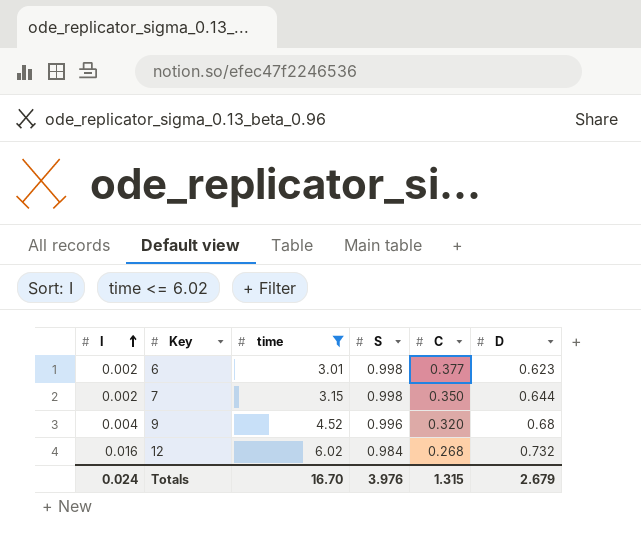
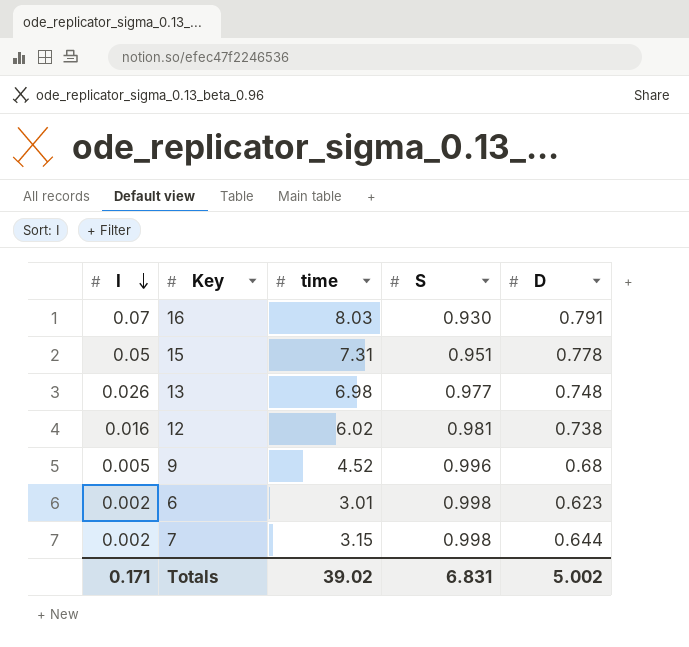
filter: time <= 6.02 -> none
row order: I ascending -> I descending
column C | position: 5 -> none
12 | S: 0.984 -> 0.981
12 | D: 0.732 -> 0.738
9 | I: 0.004 -> 0.005
Totals | I: 0.024 -> 0.171
Totals | time: 16.70 -> 39.02
Totals | S: 3.976 -> 6.831
Totals | D: 2.679 -> 5.002

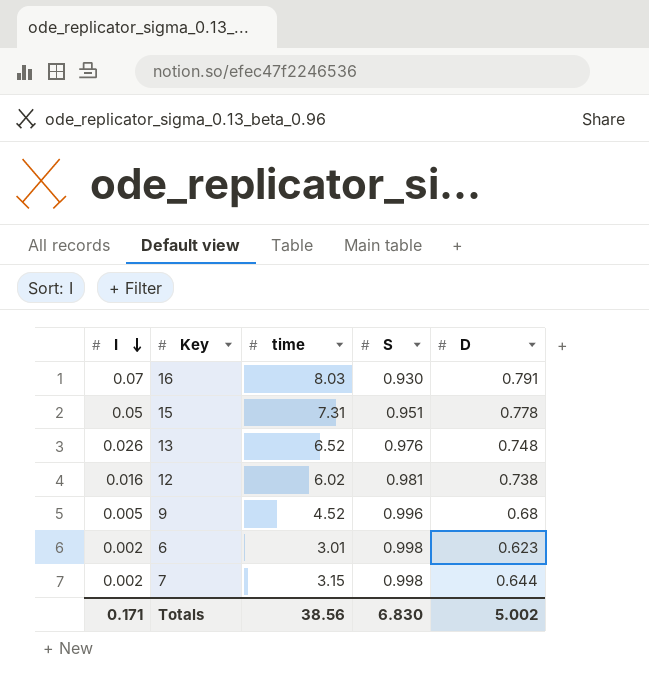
13 | time: 6.98 -> 6.52
13 | S: 0.977 -> 0.976
Totals | time: 39.02 -> 38.56
Totals | S: 6.831 -> 6.830

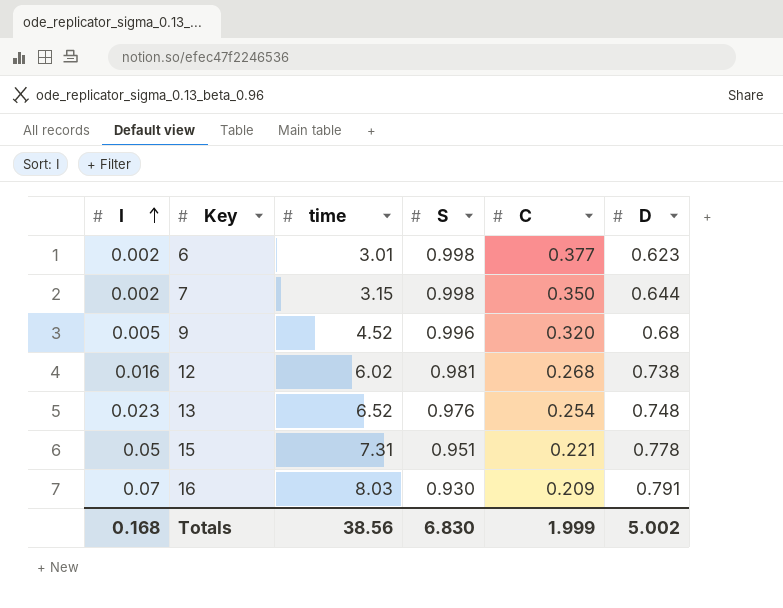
row order: I descending -> I ascending
column C | position: none -> 5
13 | I: 0.026 -> 0.023
Totals | I: 0.171 -> 0.168

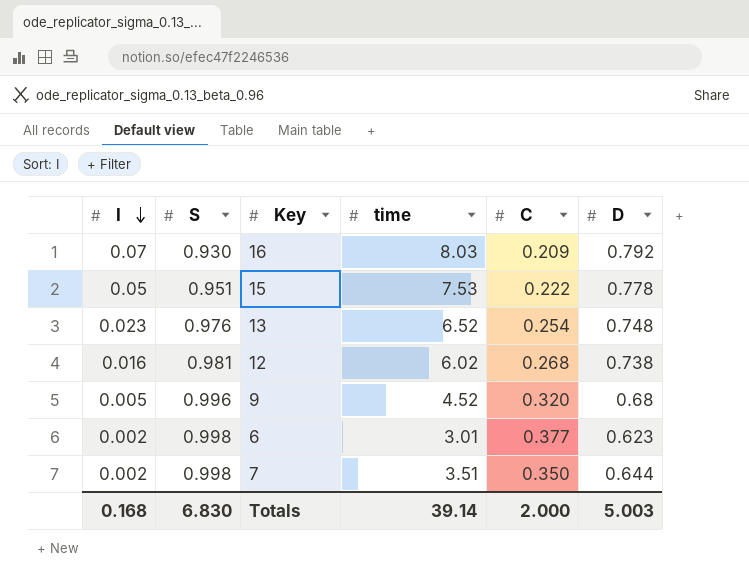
row order: I ascending -> I descending
column S | position: 4 -> 2
16 | D: 0.791 -> 0.792
15 | time: 7.31 -> 7.53
15 | C: 0.221 -> 0.222
7 | time: 3.15 -> 3.51
Totals | time: 38.56 -> 39.14
Totals | C: 1.999 -> 2.000
Totals | D: 5.002 -> 5.003

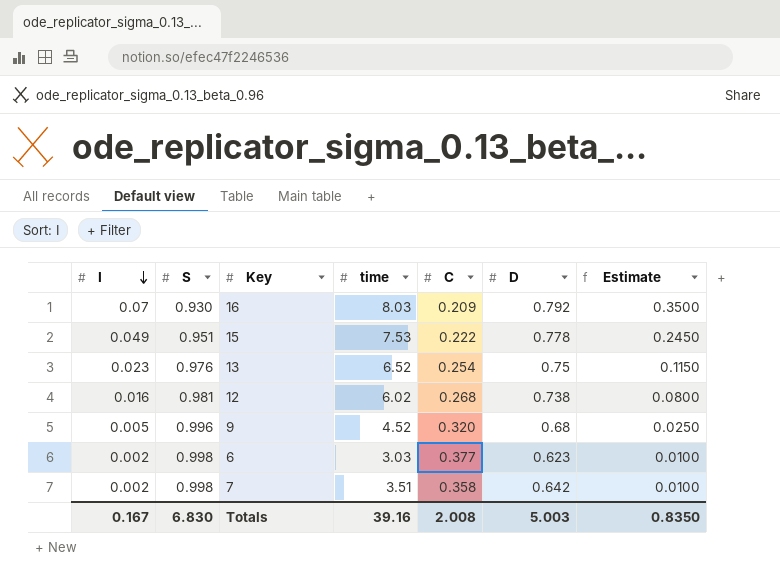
column Estimate | formula: none -> [I] * 5
15 | I: 0.05 -> 0.049
13 | D: 0.748 -> 0.75
6 | time: 3.01 -> 3.03
7 | C: 0.350 -> 0.358
7 | D: 0.644 -> 0.642
Totals | I: 0.168 -> 0.167
Totals | time: 39.14 -> 39.16
Totals | C: 2.000 -> 2.008

